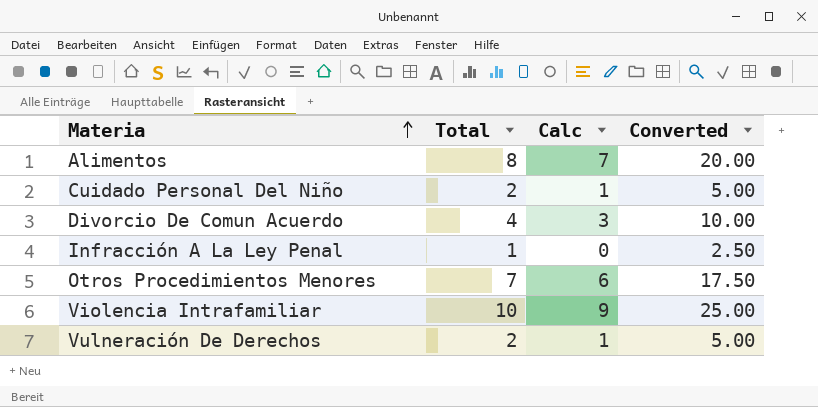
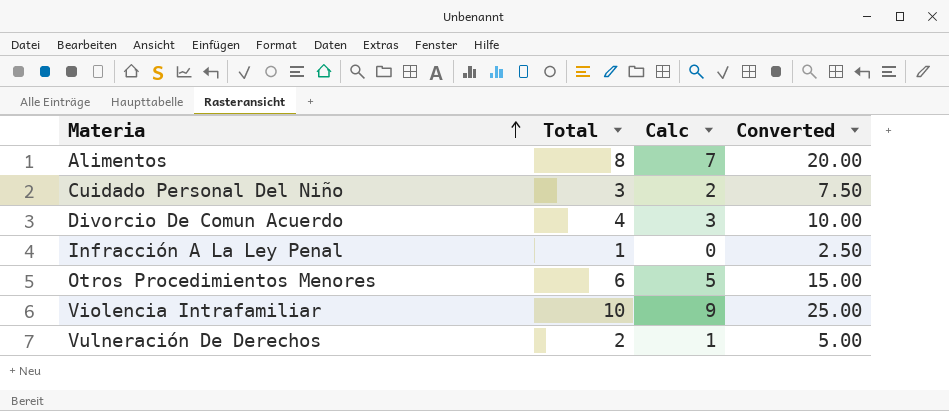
Cuidado Personal Del Niño | Total: 2 -> 3
Cuidado Personal Del Niño | Calc: 1 -> 2
Cuidado Personal Del Niño | Converted: 5.00 -> 7.50
Otros Procedimientos Menores | Total: 7 -> 6
Otros Procedimientos Menores | Calc: 6 -> 5
Otros Procedimientos Menores | Converted: 17.50 -> 15.00

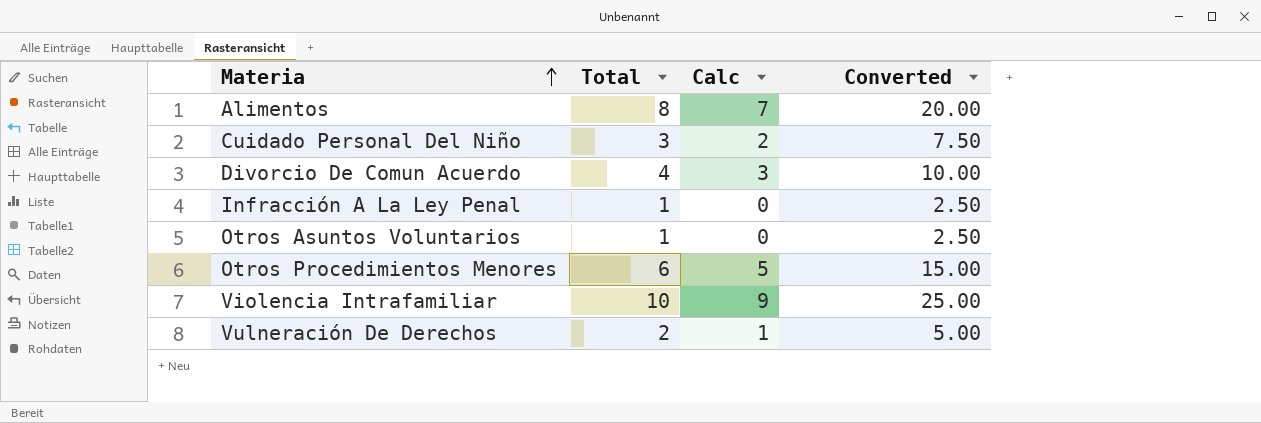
row Otros Asuntos Voluntarios: none -> 1 | 0 | 2.50

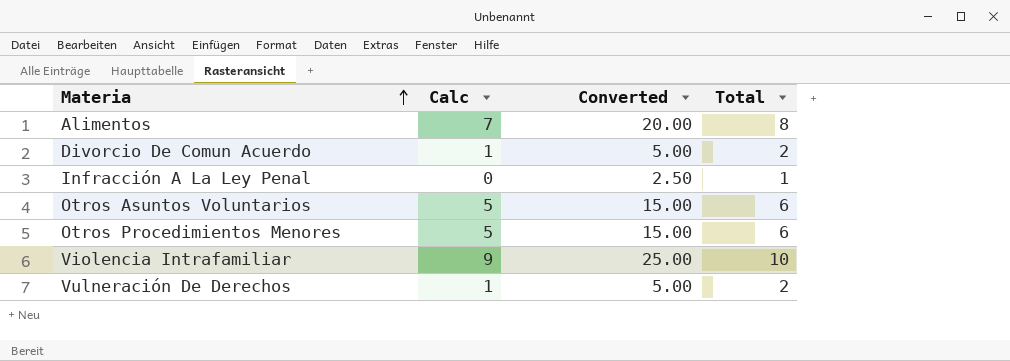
column Total | position: 2 -> 4
row Cuidado Personal Del Niño: 3 | 2 | 7.50 -> none
Divorcio De Comun Acuerdo | Calc: 3 -> 1
Divorcio De Comun Acuerdo | Converted: 10.00 -> 5.00
Divorcio De Comun Acuerdo | Total: 4 -> 2
Otros Asuntos Voluntarios | Calc: 0 -> 5
Otros Asuntos Voluntarios | Converted: 2.50 -> 15.00
Otros Asuntos Voluntarios | Total: 1 -> 6

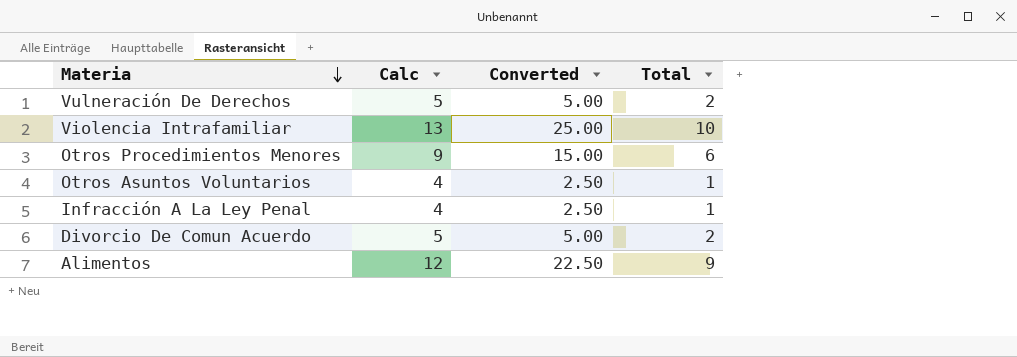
row order: Materia ascending -> Materia descending
column Calc | formula: [Total] - 1 -> [Total] + 3
Otros Asuntos Voluntarios | Converted: 15.00 -> 2.50
Otros Asuntos Voluntarios | Total: 6 -> 1
Alimentos | Converted: 20.00 -> 22.50
Alimentos | Total: 8 -> 9

